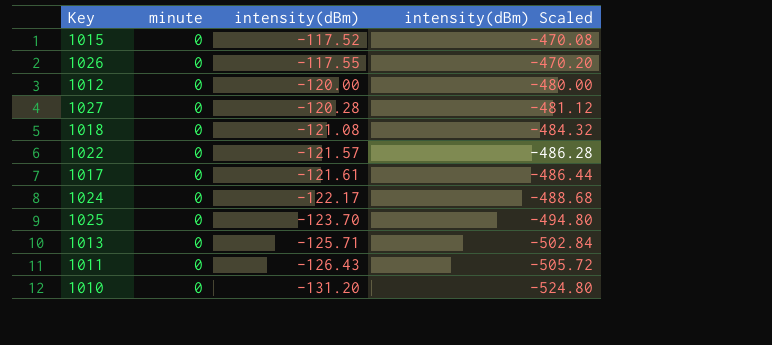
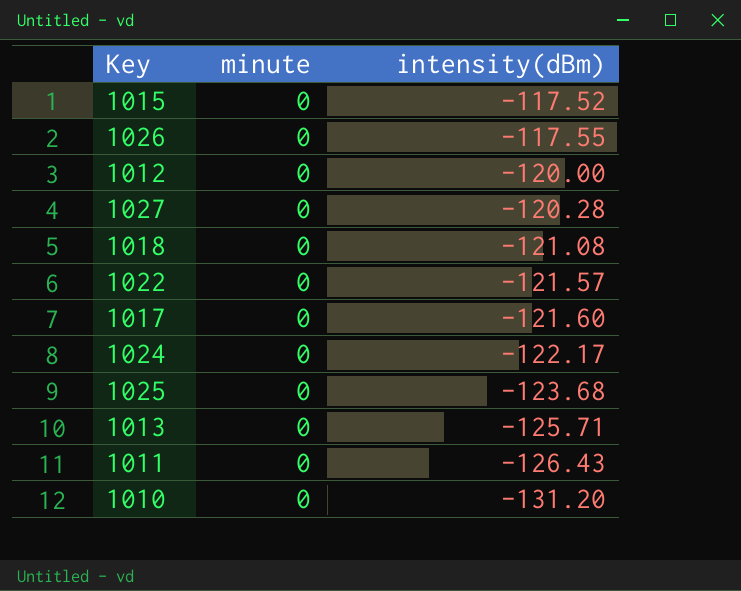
column intensity(dBm) Scaled | formula: [intensity(dBm)] * 4 -> none
1017 | intensity(dBm): -121.61 -> -121.60
1025 | intensity(dBm): -123.70 -> -123.68

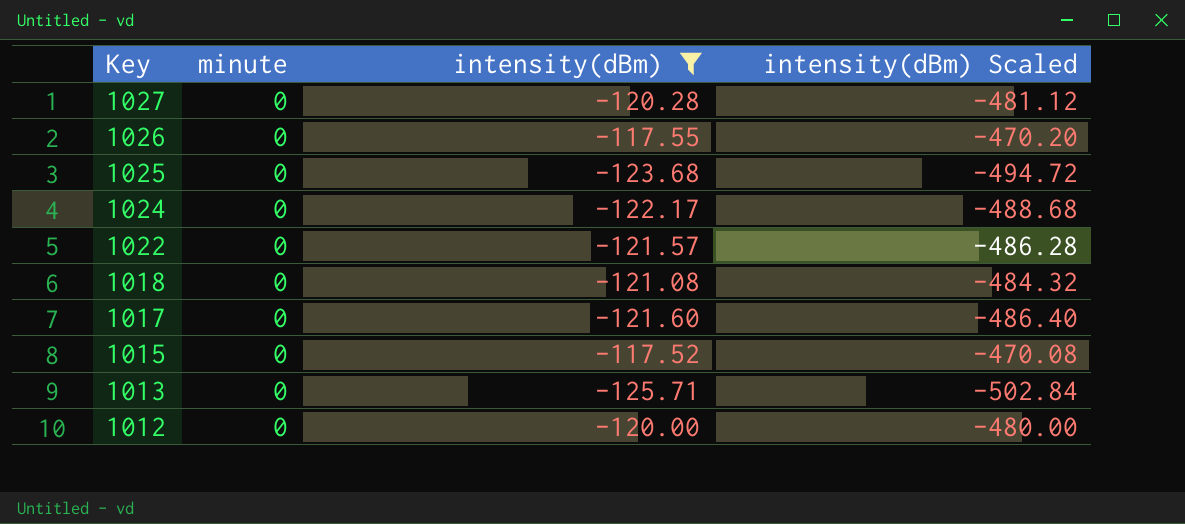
filter: none -> intensity(dBm) >= -125.71
row order: intensity(dBm) descending -> Key descending
column intensity(dBm) Scaled | formula: none -> [intensity(dBm)] * 4

